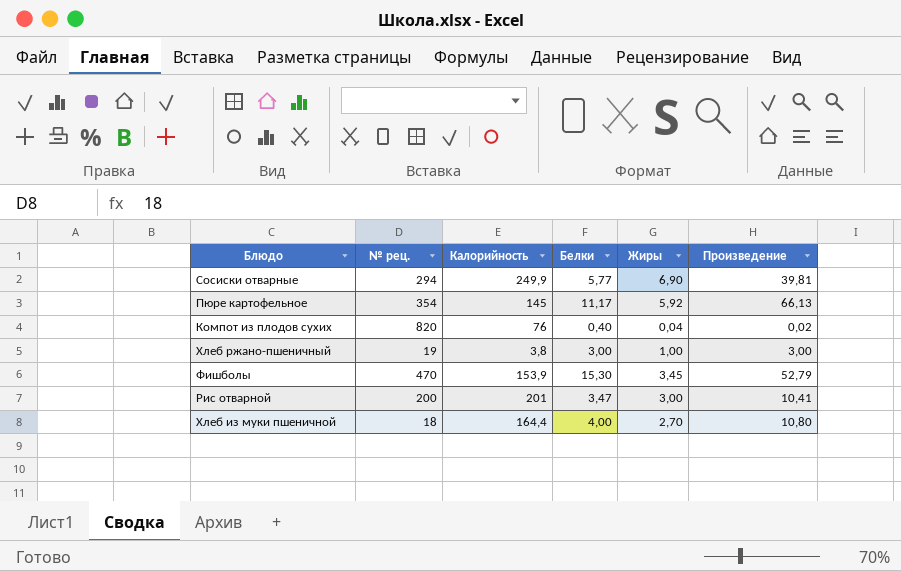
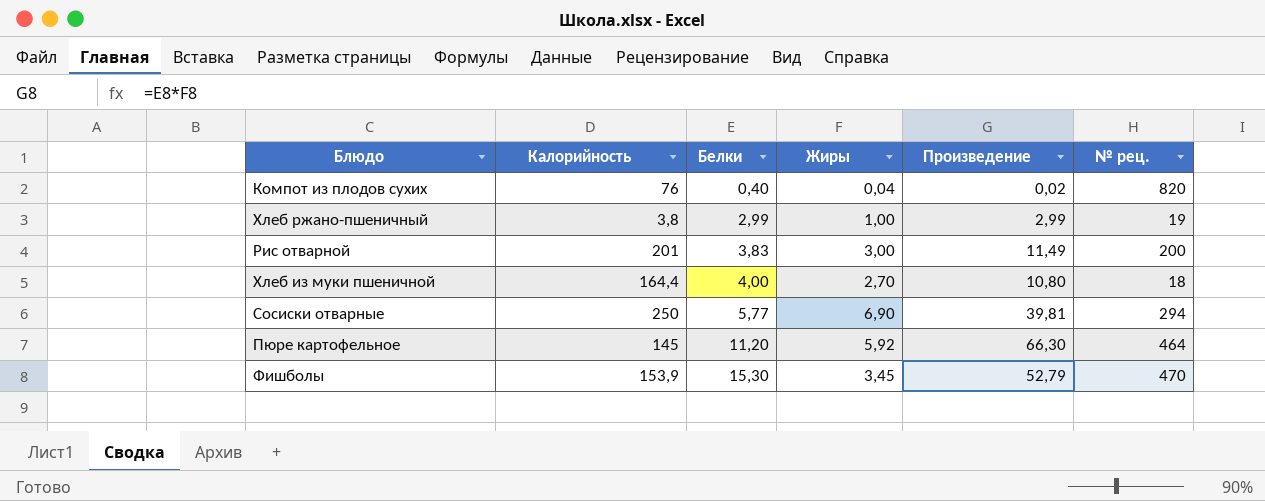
row order: none -> Белки ascending
column № рец. | position: 2 -> 6
Хлеб ржано-пшеничный | Белки: 3,00 -> 2,99
Хлеб ржано-пшеничный | Произведение: 3,00 -> 2,99
Рис отварной | Белки: 3,47 -> 3,83
Рис отварной | Произведение: 10,41 -> 11,49
Сосиски отварные | Калорийность: 249,9 -> 250
Пюре картофельное | Белки: 11,17 -> 11,20
Пюре картофельное | Произведение: 66,13 -> 66,30
Пюре картофельное | № рец.: 354 -> 464

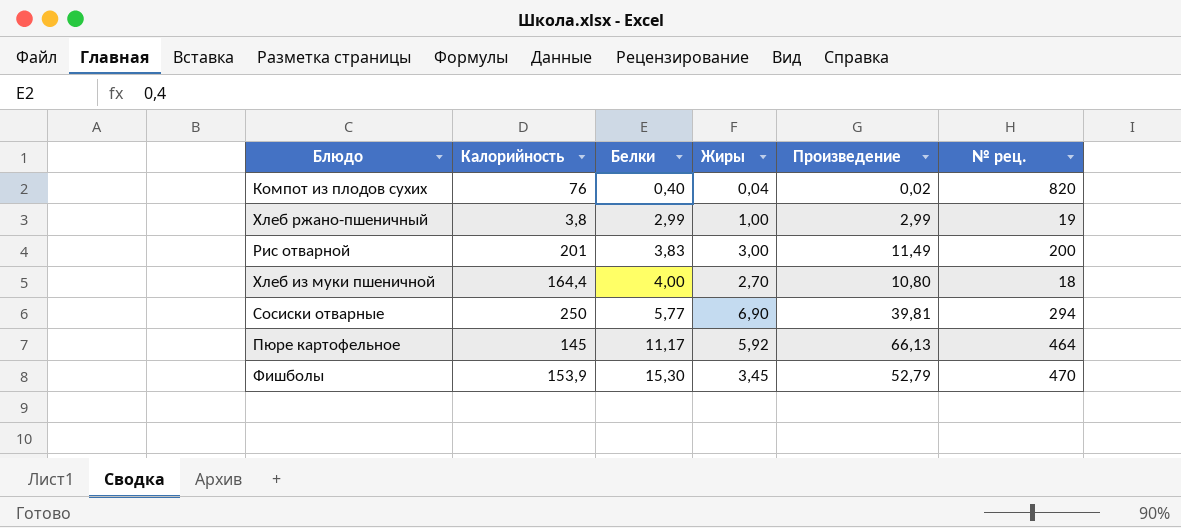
Пюре картофельное | Белки: 11,20 -> 11,17
Пюре картофельное | Произведение: 66,30 -> 66,13

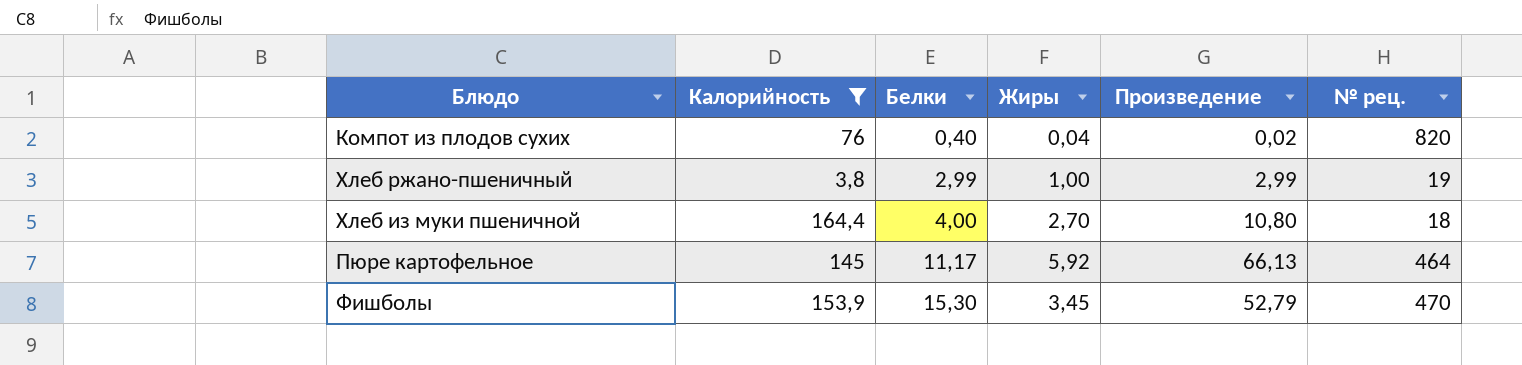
filter: none -> Калорийность <= 164,4

